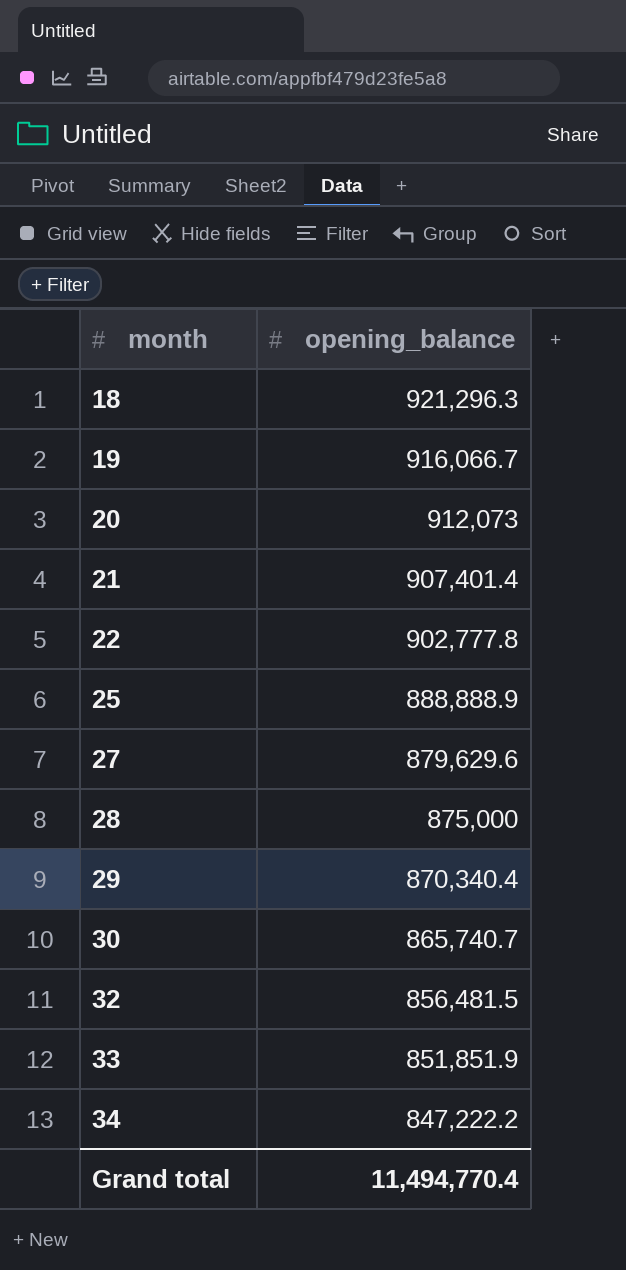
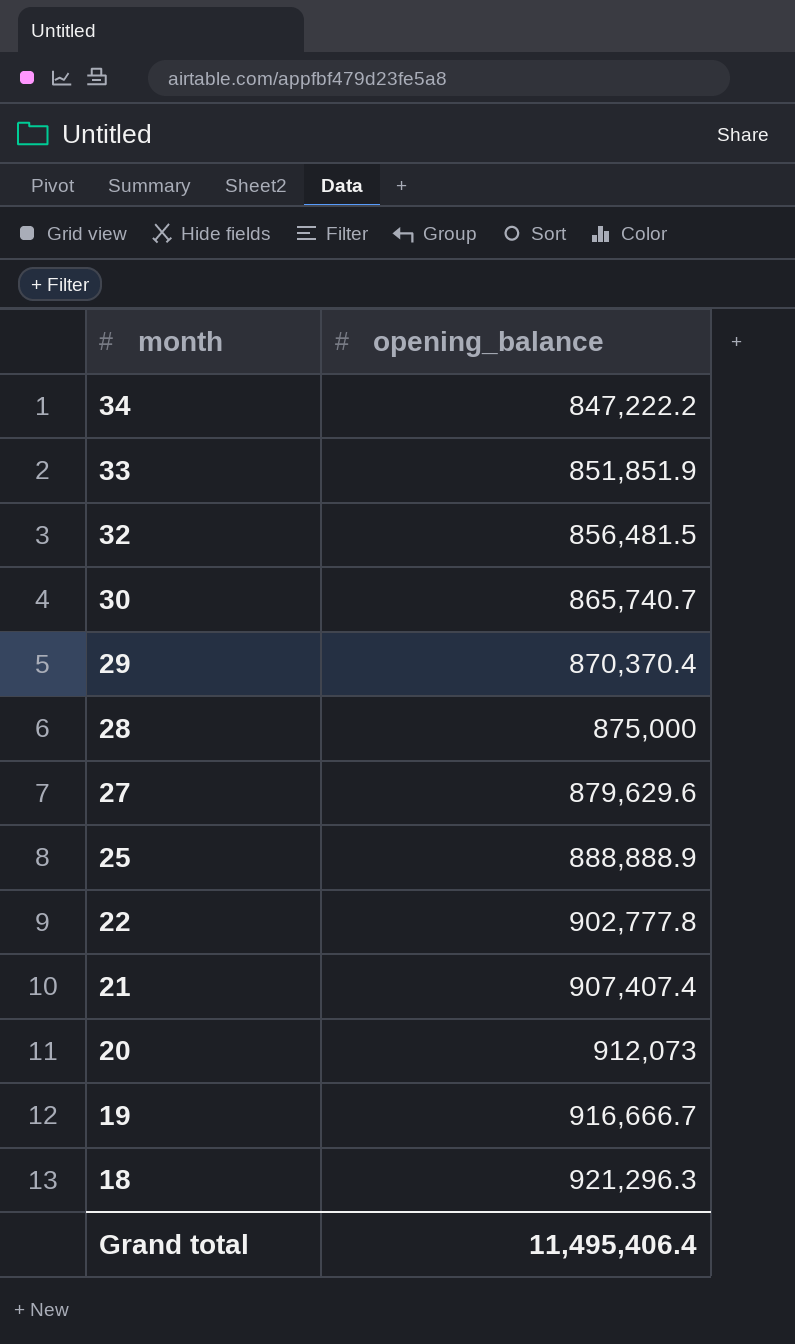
row order: month ascending -> month descending
29 | opening_balance: 870,340.4 -> 870,370.4
21 | opening_balance: 907,401.4 -> 907,407.4
19 | opening_balance: 916,066.7 -> 916,666.7
Grand total | opening_balance: 11,494,770.4 -> 11,495,406.4

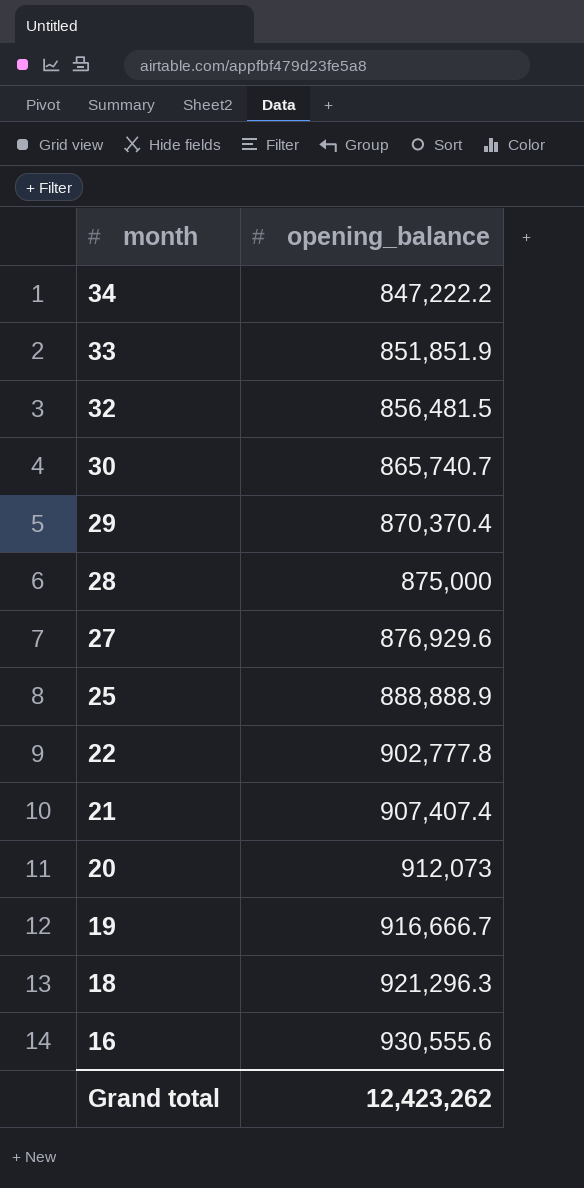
27 | opening_balance: 879,629.6 -> 876,929.6
row 16: none -> 930,555.6
Grand total | opening_balance: 11,495,406.4 -> 12,423,262

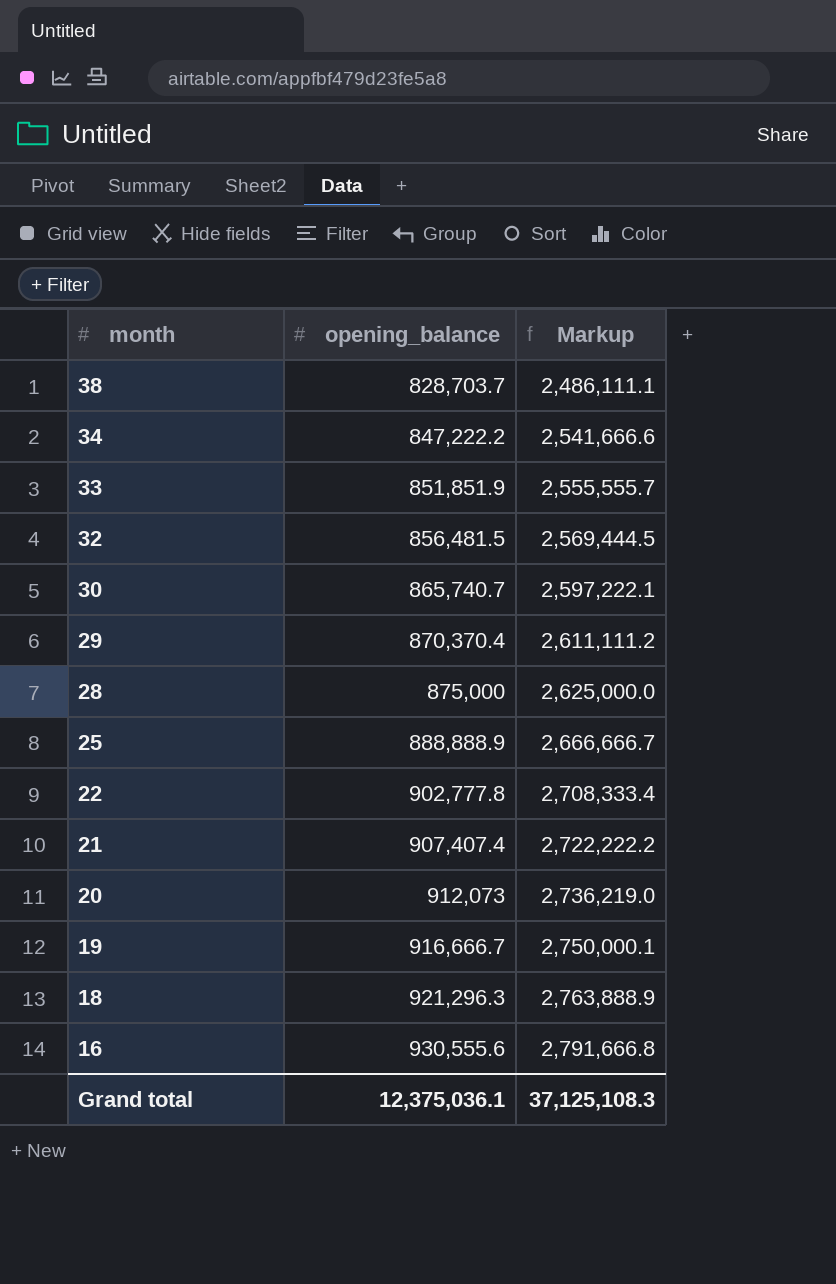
column Markup | formula: none -> [opening_balance] * 3
row 27: 876,929.6 -> none
row 38: none -> 828,703.7 | 2,486,111.1
Grand total | opening_balance: 12,423,262 -> 12,375,036.1

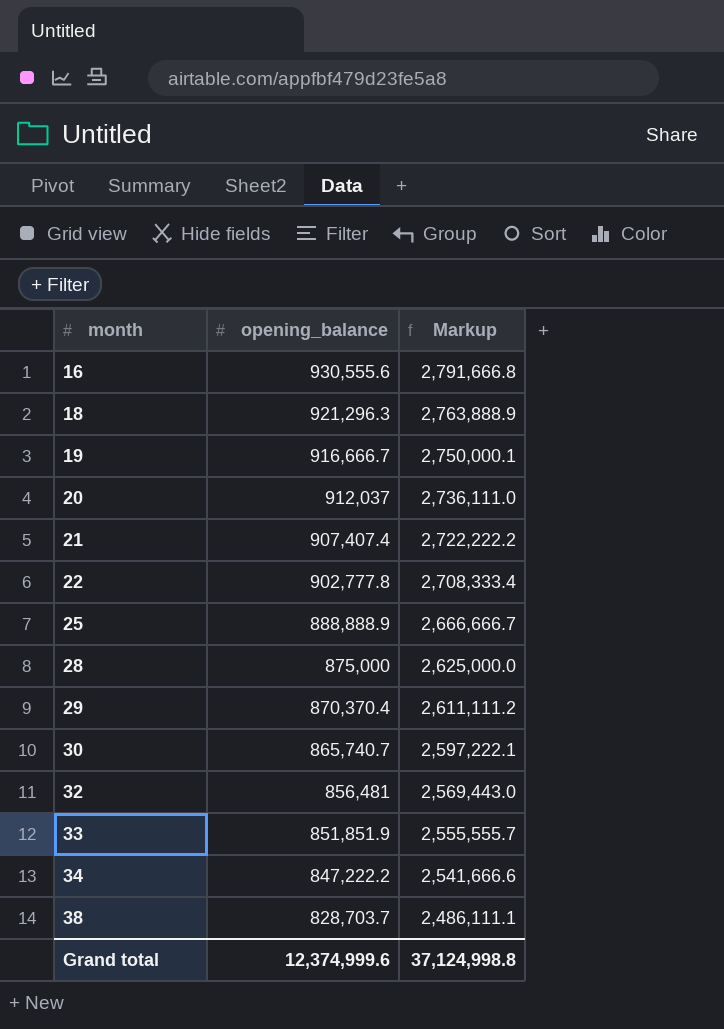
row order: month descending -> month ascending
20 | opening_balance: 912,073 -> 912,037
20 | Markup: 2,736,219.0 -> 2,736,111.0
32 | opening_balance: 856,481.5 -> 856,481
32 | Markup: 2,569,444.5 -> 2,569,443.0
Grand total | opening_balance: 12,375,036.1 -> 12,374,999.6
Grand total | Markup: 37,125,108.3 -> 37,124,998.8

